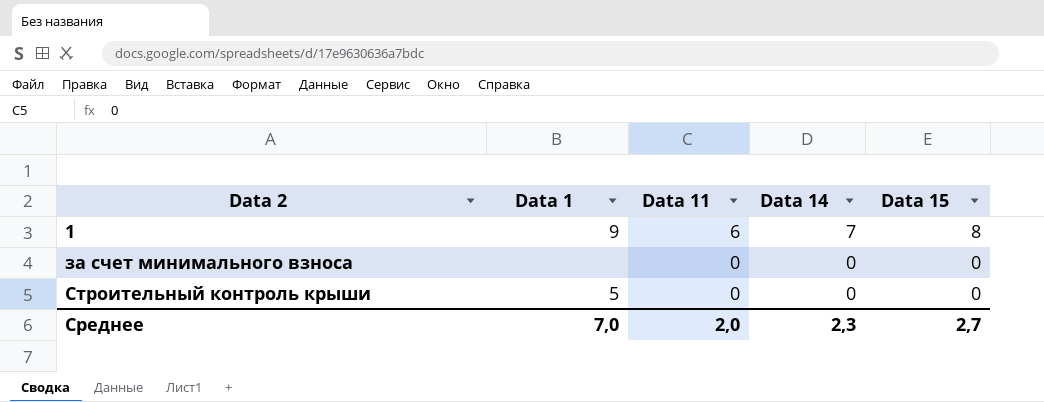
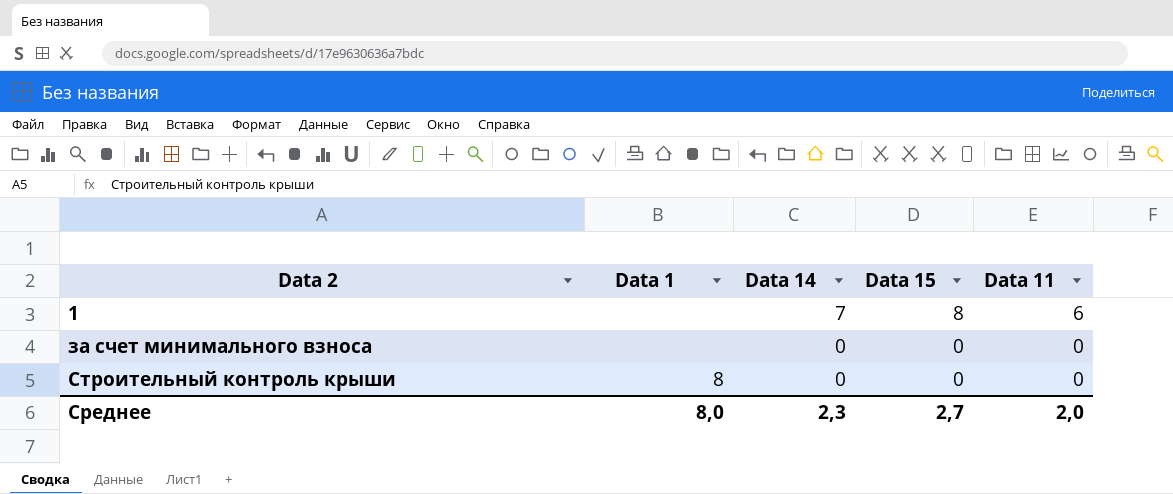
column Data 11 | position: 3 -> 5
1 | Data 1: 9 -> none
Строительный контроль крыши | Data 1: 5 -> 8
Среднее | Data 1: 7,0 -> 8,0

